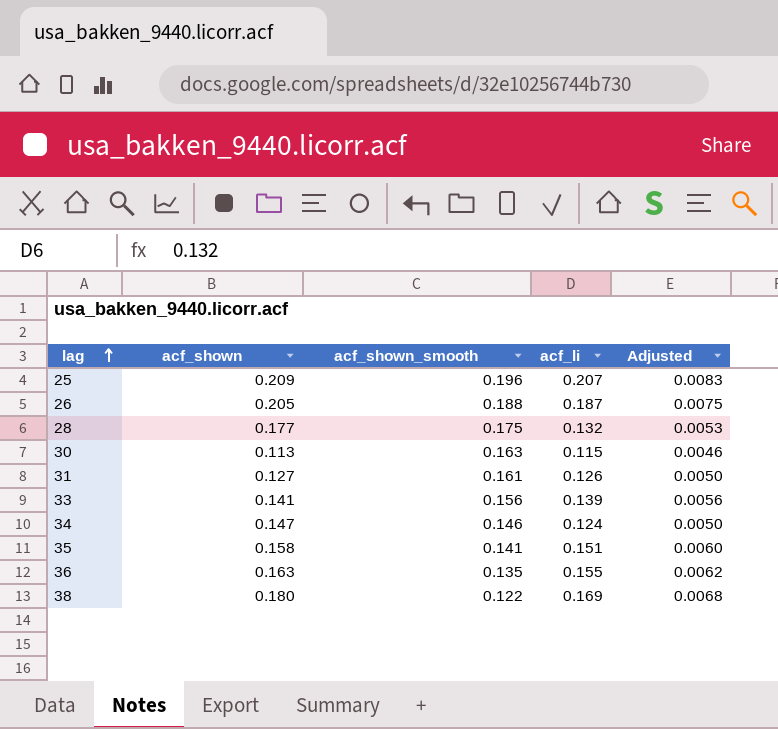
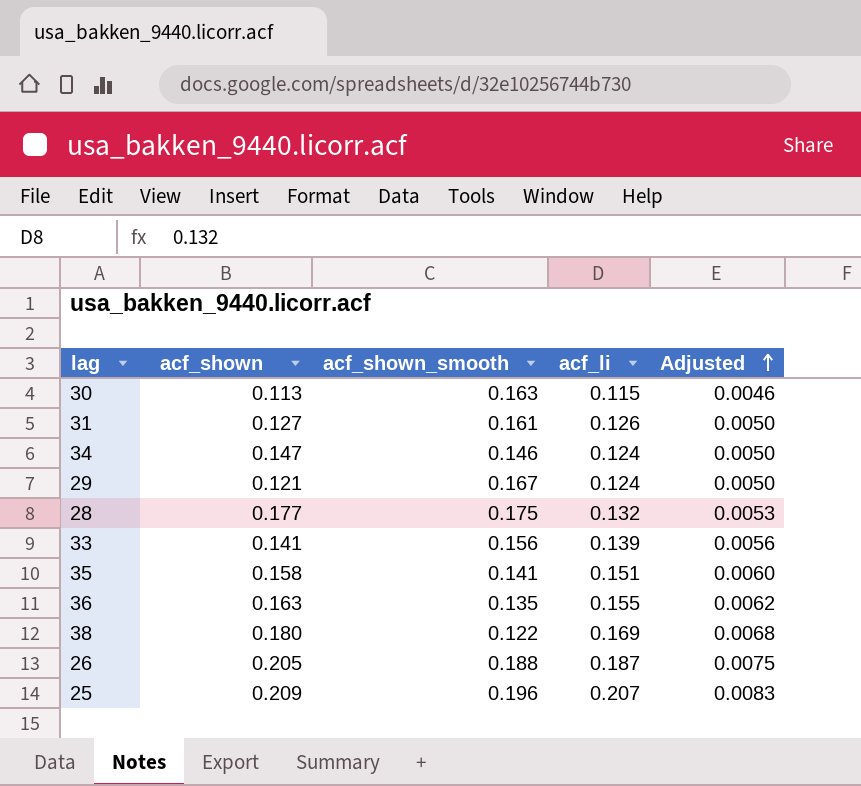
row order: lag ascending -> Adjusted ascending
row 29: none -> 0.121 | 0.167 | 0.124 | 0.0050

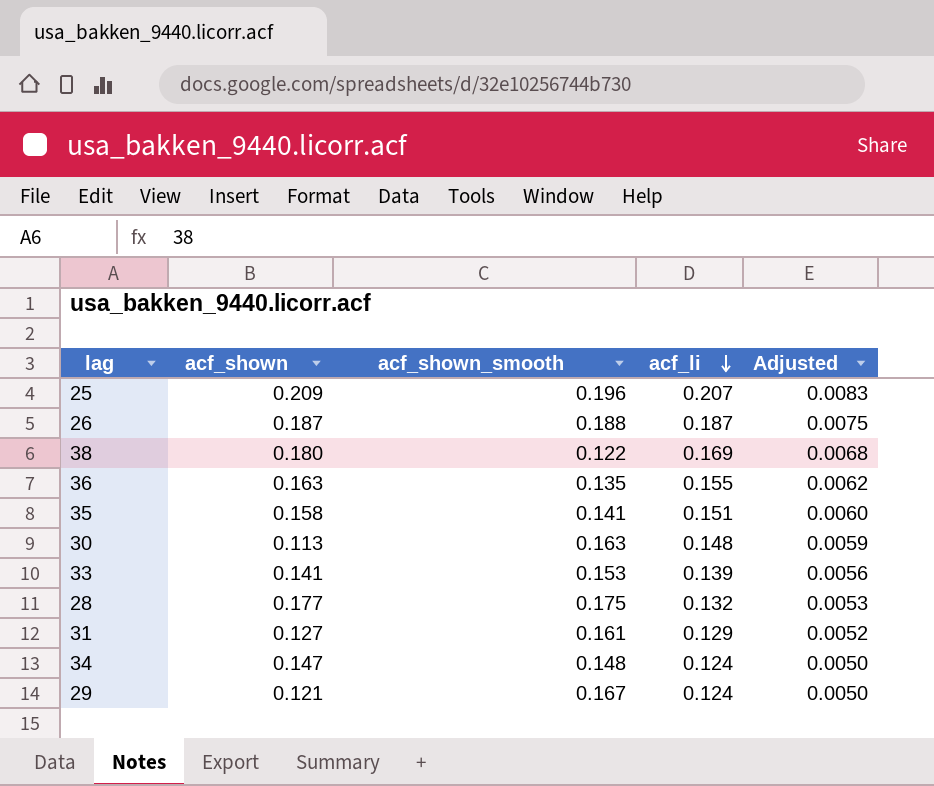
row order: Adjusted ascending -> acf_li descending
26 | acf_shown: 0.205 -> 0.187
30 | acf_li: 0.115 -> 0.148
30 | Adjusted: 0.0046 -> 0.0059
33 | acf_shown_smooth: 0.156 -> 0.153
31 | acf_li: 0.126 -> 0.129
31 | Adjusted: 0.0050 -> 0.0052
34 | acf_shown_smooth: 0.146 -> 0.148

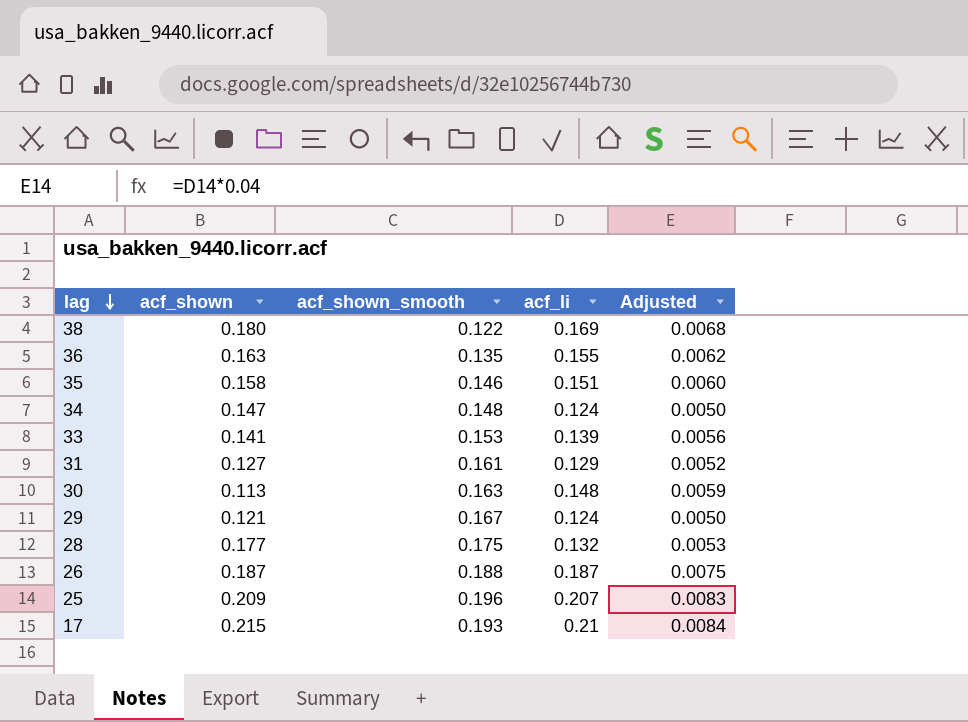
row order: acf_li descending -> lag descending
35 | acf_shown_smooth: 0.141 -> 0.146
row 17: none -> 0.215 | 0.193 | 0.21 | 0.0084

